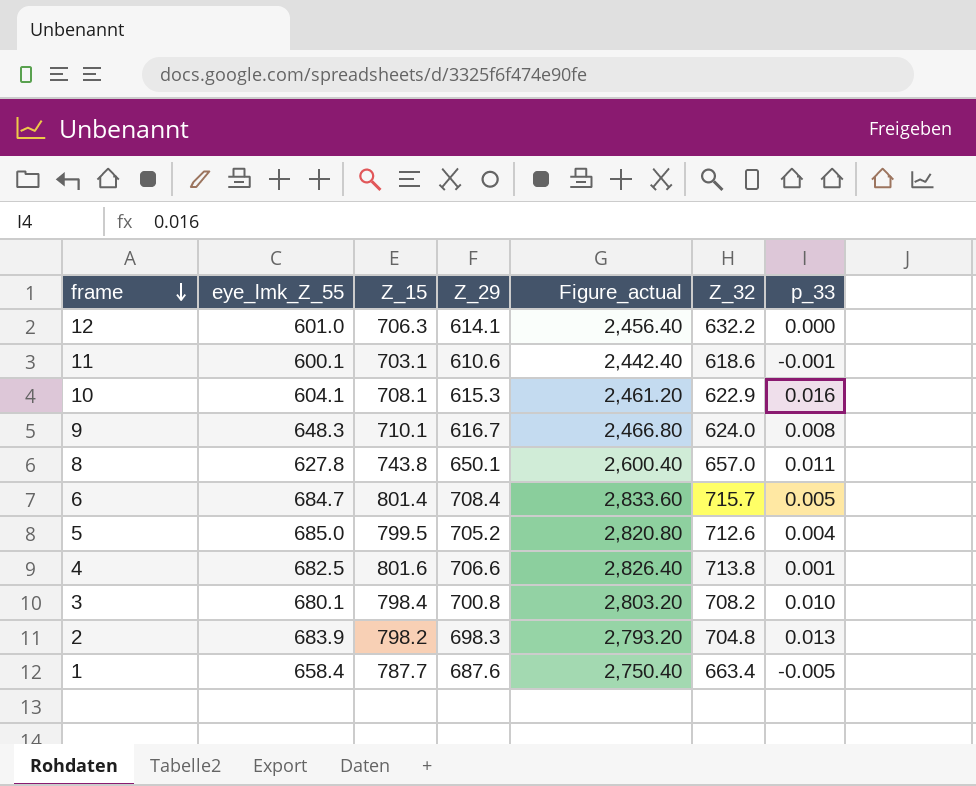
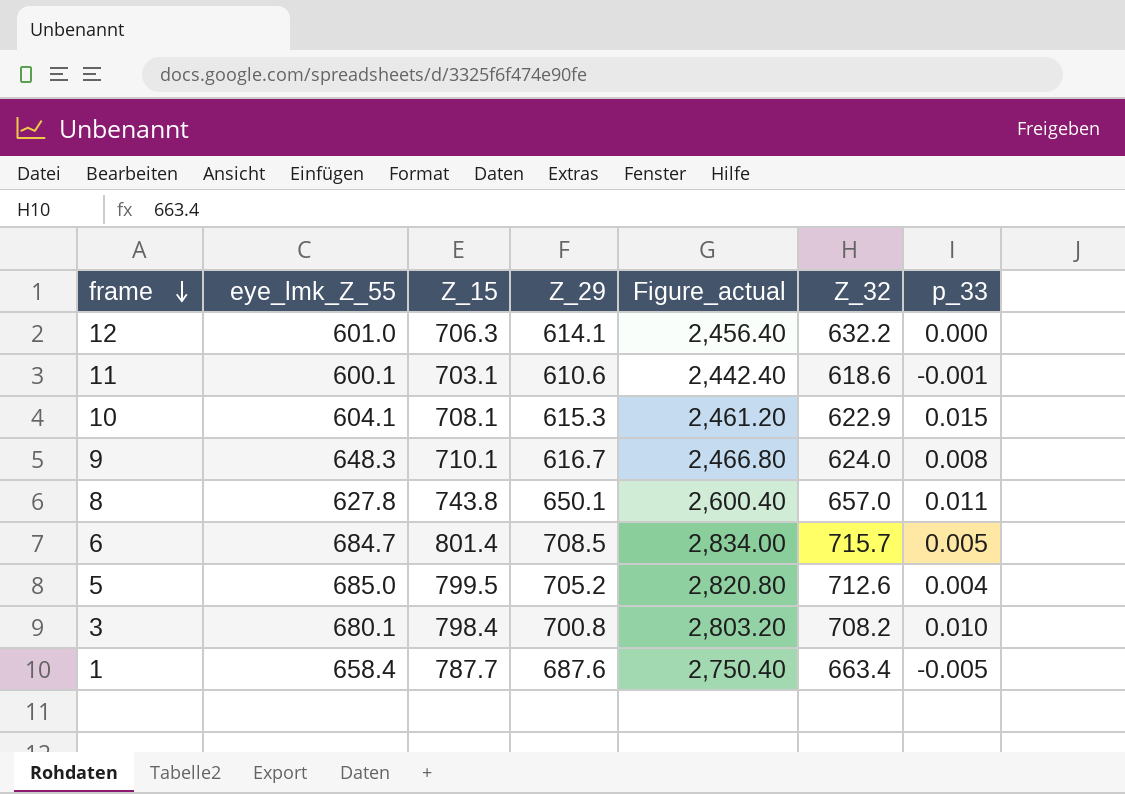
row 4: 682.5 | 801.6 | 706.6 | 2,826.40 | 713.8 | 0.001 -> none
row 2: 683.9 | 798.2 | 698.3 | 2,793.20 | 704.8 | 0.013 -> none
10 | p_33: 0.016 -> 0.015
6 | Z_29: 708.4 -> 708.5
6 | Figure_actual: 2,833.60 -> 2,834.00

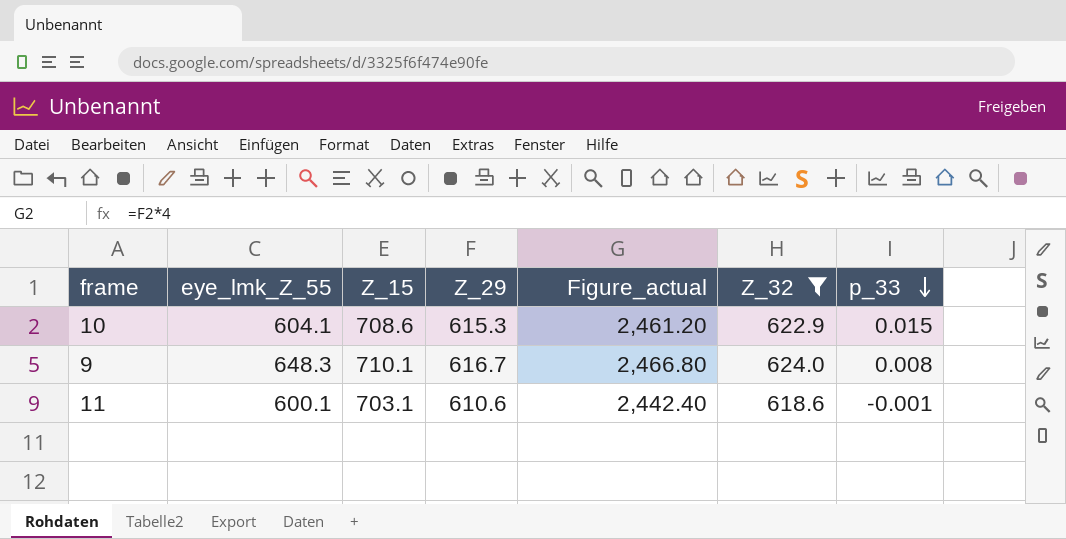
filter: none -> Z_32 <= 624.0
row order: frame descending -> p_33 descending
10 | Z_15: 708.1 -> 708.6

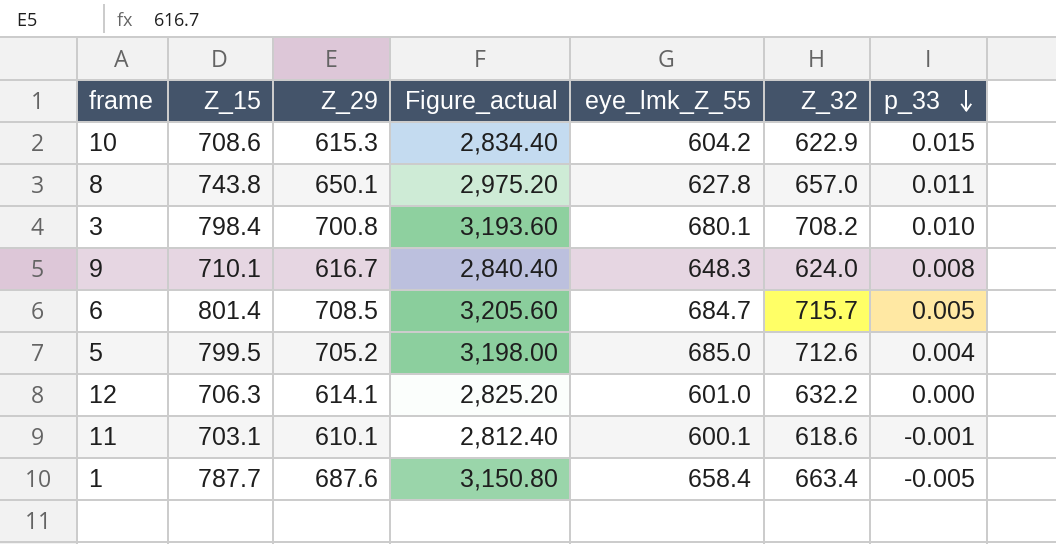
filter: Z_32 <= 624.0 -> none
column Figure_actual | formula: [Z_29] * 4 -> [Z_15] * 4
column eye_lmk_Z_55 | position: 2 -> 5
10 | eye_lmk_Z_55: 604.1 -> 604.2
11 | Z_29: 610.6 -> 610.1

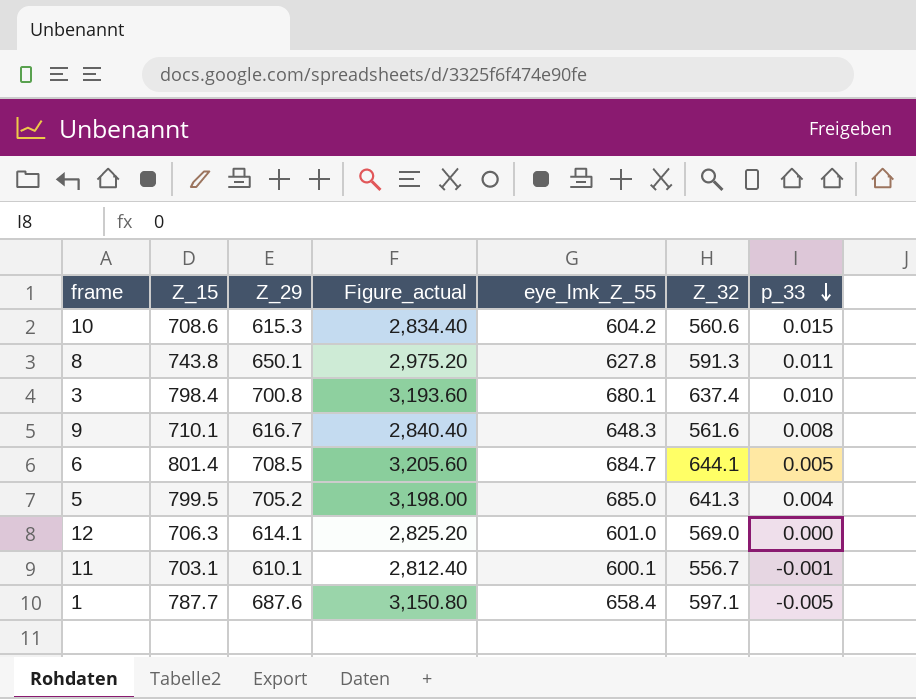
10 | Z_32: 622.9 -> 560.6
8 | Z_32: 657.0 -> 591.3
3 | Z_32: 708.2 -> 637.4
9 | Z_32: 624.0 -> 561.6
6 | Z_32: 715.7 -> 644.1
5 | Z_32: 712.6 -> 641.3
12 | Z_32: 632.2 -> 569.0
11 | Z_32: 618.6 -> 556.7
1 | Z_32: 663.4 -> 597.1

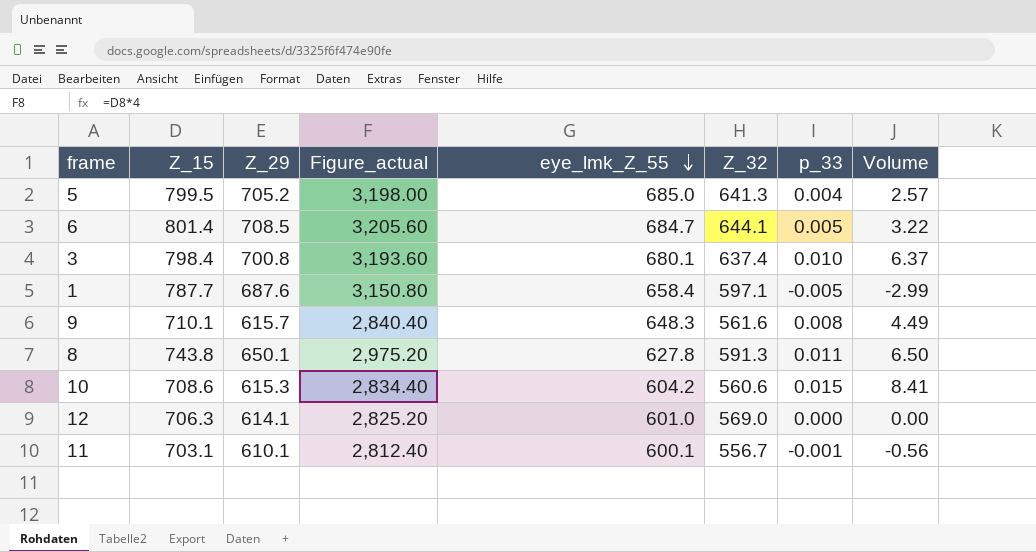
row order: p_33 descending -> eye_lmk_Z_55 descending
column Volume | formula: none -> [Z_32] * [p_33]
9 | Z_29: 616.7 -> 615.7

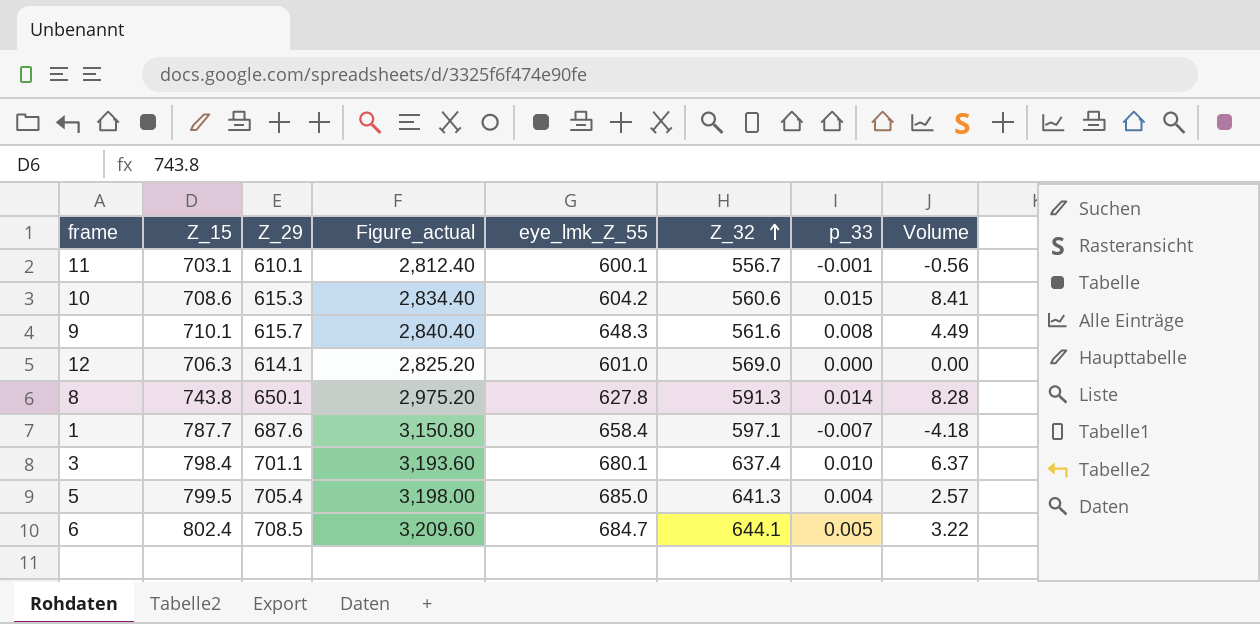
row order: eye_lmk_Z_55 descending -> Z_32 ascending
8 | p_33: 0.011 -> 0.014
8 | Volume: 6.50 -> 8.28
1 | p_33: -0.005 -> -0.007
1 | Volume: -2.99 -> -4.18
3 | Z_29: 700.8 -> 701.1
5 | Z_29: 705.2 -> 705.4
6 | Z_15: 801.4 -> 802.4
6 | Figure_actual: 3,205.60 -> 3,209.60

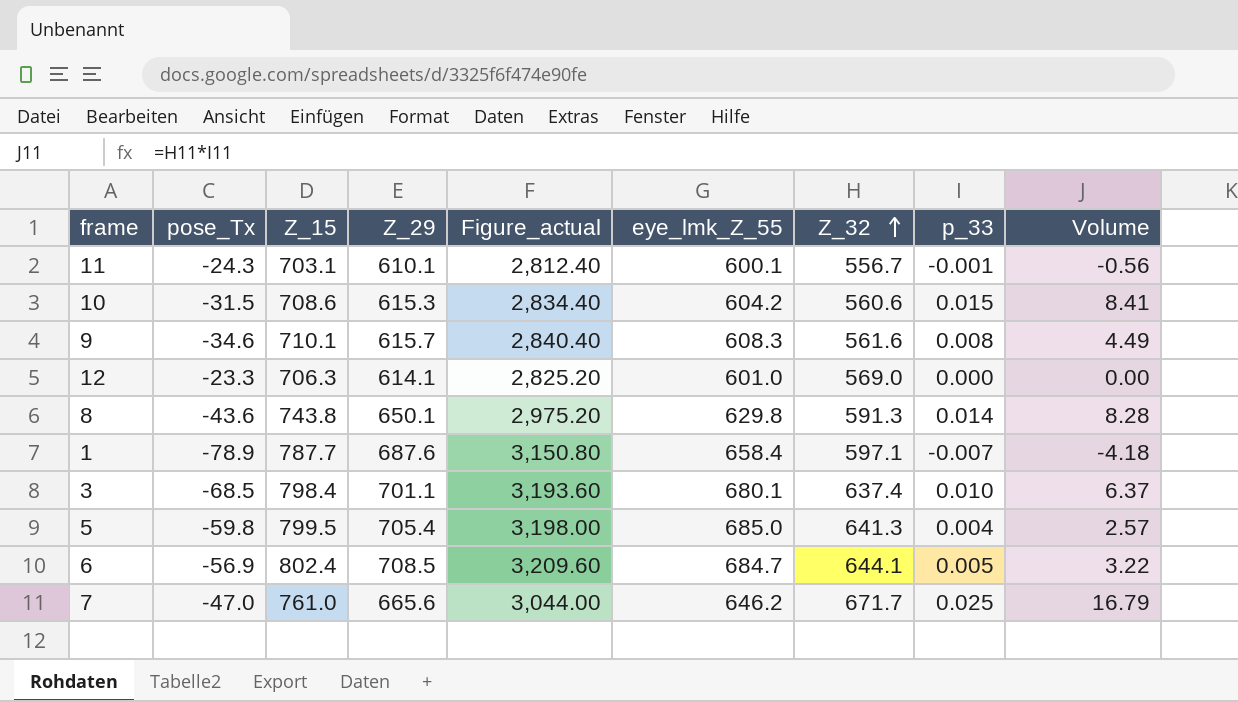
column pose_Tx | position: none -> 2
9 | eye_lmk_Z_55: 648.3 -> 608.3
8 | eye_lmk_Z_55: 627.8 -> 629.8
row 7: none -> -47.0 | 761.0 | 665.6 | 3,044.00 | 646.2 | 671.7 | 0.025 | 16.79

